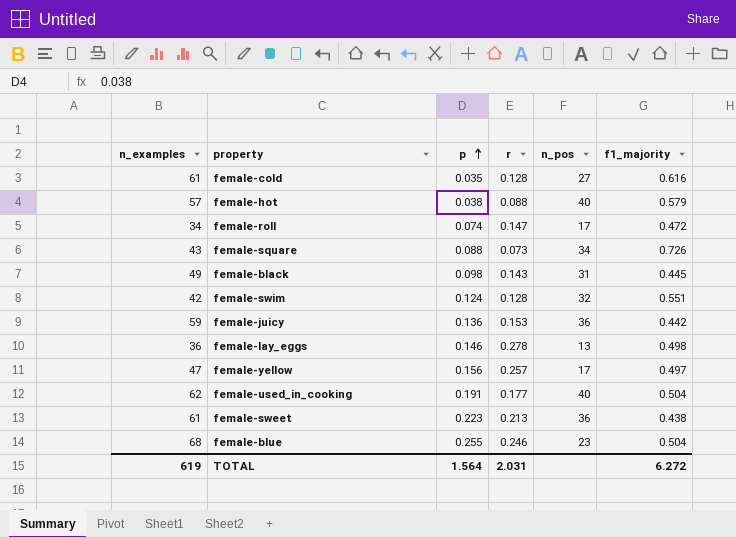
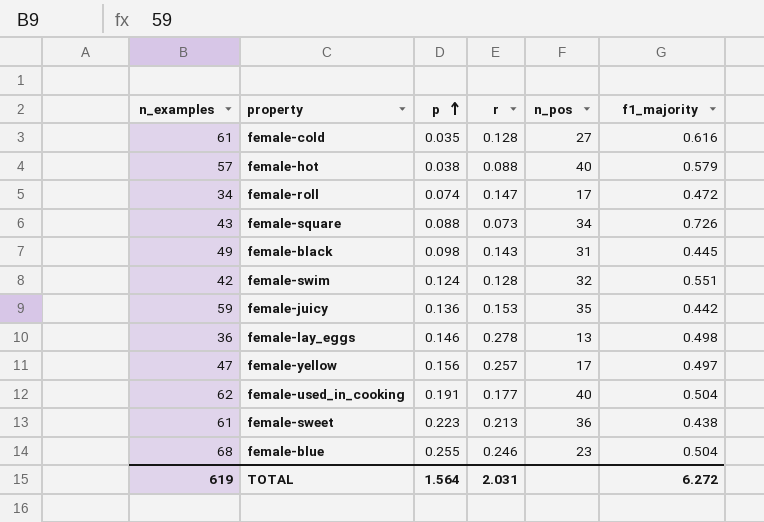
female-juicy | n_pos: 36 -> 35

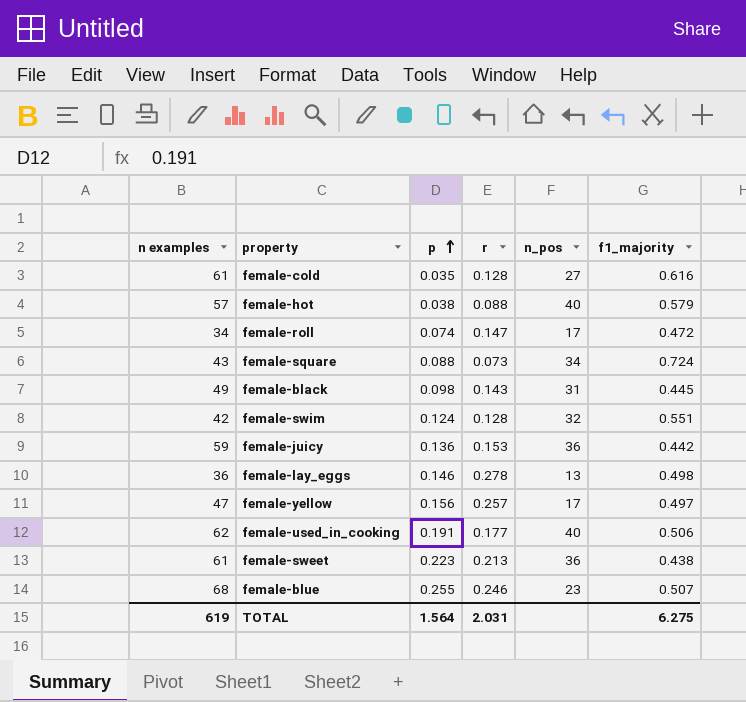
column name: n_examples -> n examples
female-square | f1_majority: 0.726 -> 0.724
female-juicy | n_pos: 35 -> 36
female-used_in_cooking | f1_majority: 0.504 -> 0.506
female-blue | f1_majority: 0.504 -> 0.507
TOTAL | f1_majority: 6.272 -> 6.275

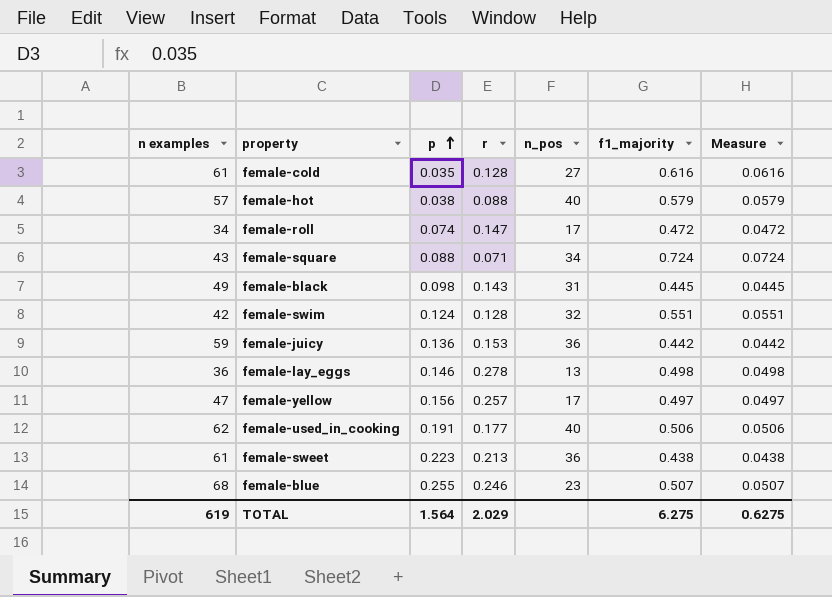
column Measure | formula: none -> [f1_majority] * 0.1
female-square | r: 0.073 -> 0.071
TOTAL | r: 2.031 -> 2.029

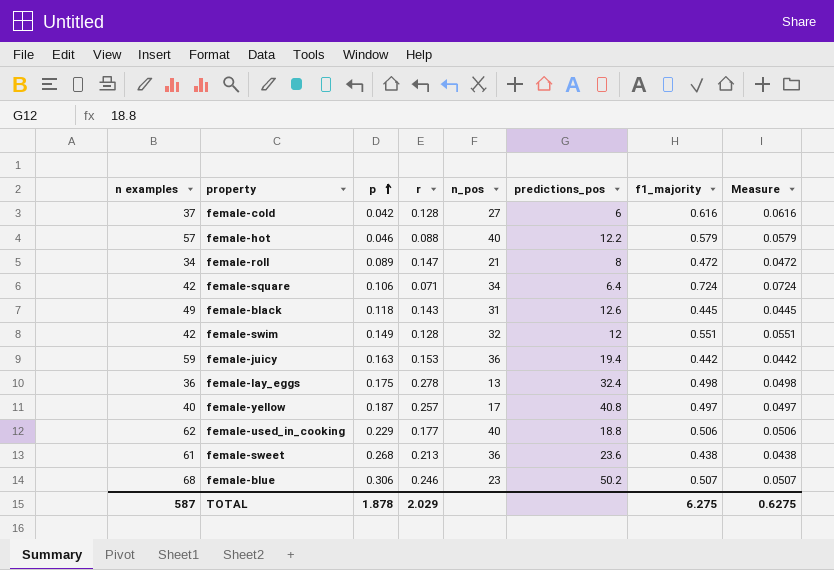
column predictions_pos | position: none -> 6
female-cold | n examples: 61 -> 37
female-cold | p: 0.035 -> 0.042
female-hot | p: 0.038 -> 0.046
female-roll | p: 0.074 -> 0.089
female-roll | n_pos: 17 -> 21
female-square | n examples: 43 -> 42
female-square | p: 0.088 -> 0.106
female-black | p: 0.098 -> 0.118
female-swim | p: 0.124 -> 0.149
female-juicy | p: 0.136 -> 0.163
female-lay_eggs | p: 0.146 -> 0.175
female-yellow | n examples: 47 -> 40
female-yellow | p: 0.156 -> 0.187
female-used_in_cooking | p: 0.191 -> 0.229
female-sweet | p: 0.223 -> 0.268
female-blue | p: 0.255 -> 0.306
TOTAL | n examples: 619 -> 587
TOTAL | p: 1.564 -> 1.878

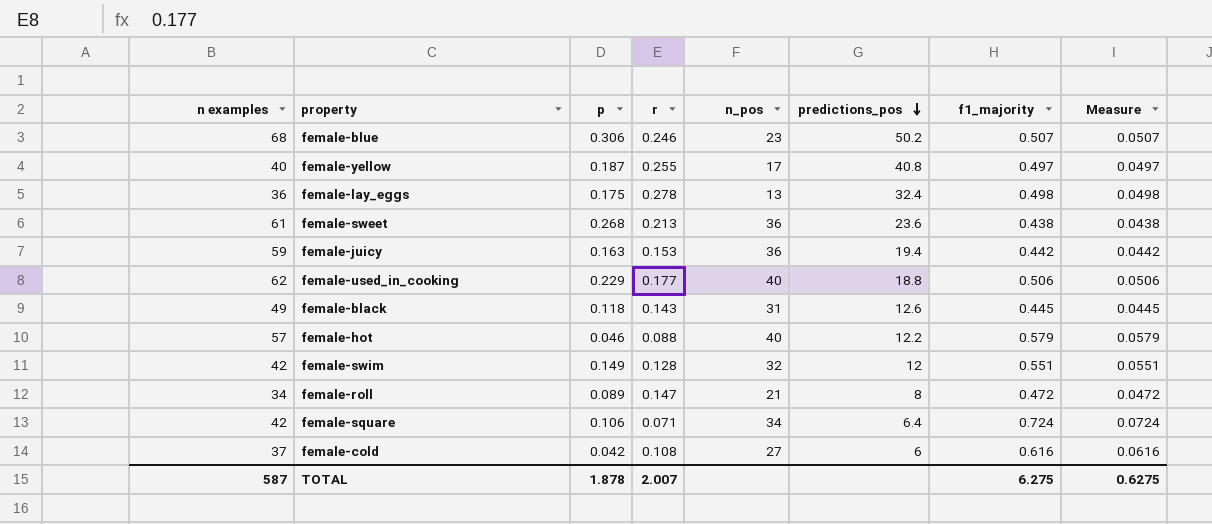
row order: p ascending -> predictions_pos descending
female-yellow | r: 0.257 -> 0.255
female-cold | r: 0.128 -> 0.108
TOTAL | r: 2.029 -> 2.007

